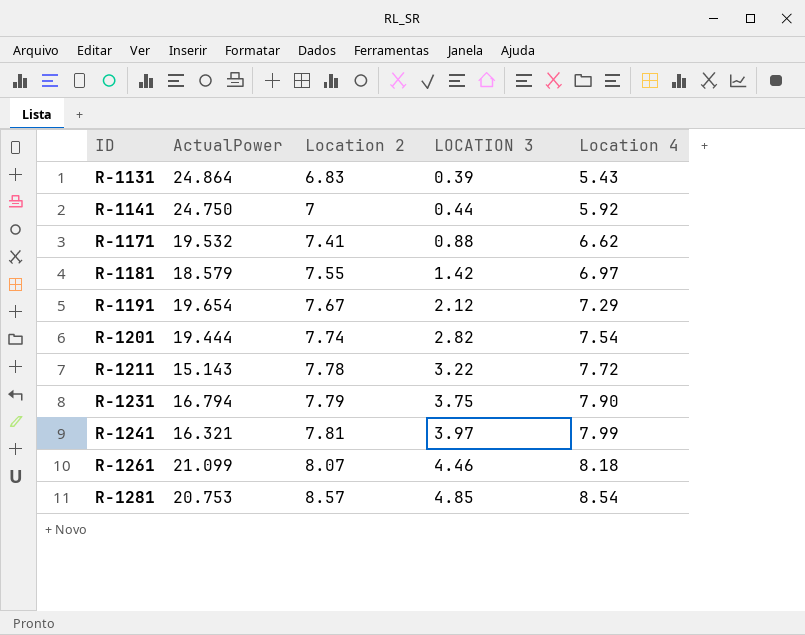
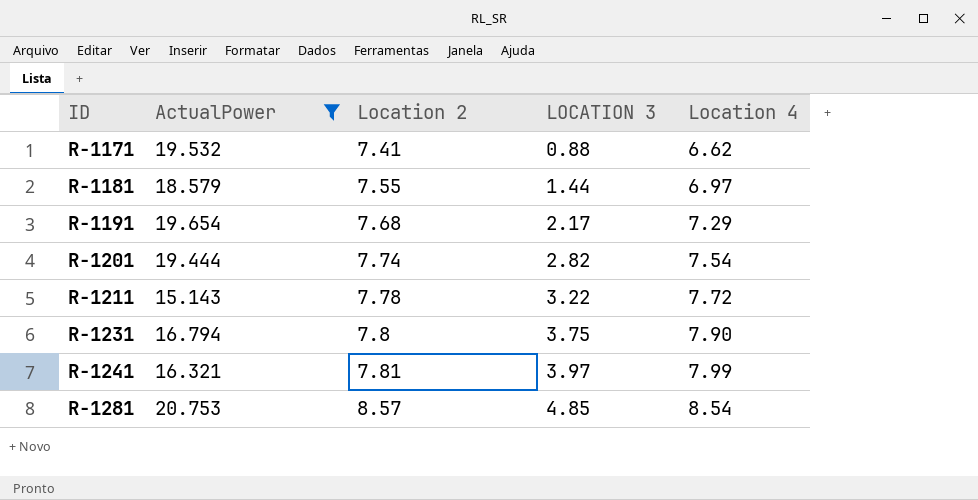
filter: none -> ActualPower <= 20.753
R-1181 | LOCATION 3: 1.42 -> 1.44
R-1191 | Location 2: 7.67 -> 7.68
R-1191 | LOCATION 3: 2.12 -> 2.17
R-1231 | Location 2: 7.79 -> 7.8

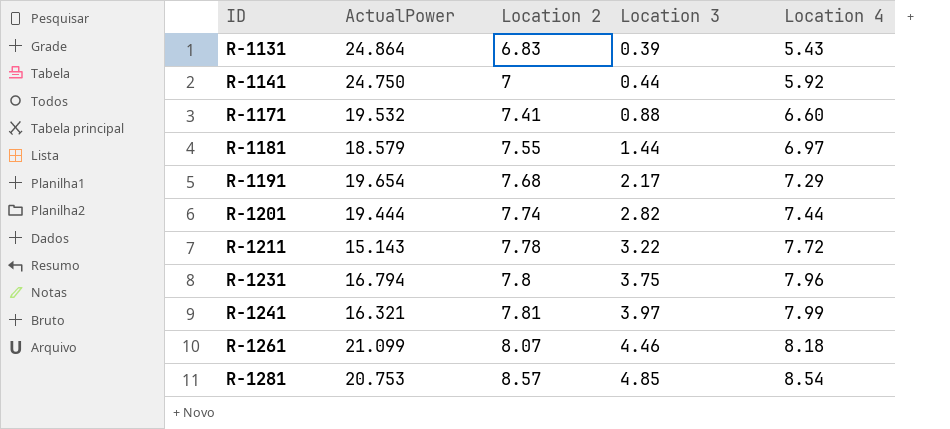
filter: ActualPower <= 20.753 -> none
column name: LOCATION 3 -> Location 3
R-1171 | Location 4: 6.62 -> 6.60
R-1201 | Location 4: 7.54 -> 7.44
R-1231 | Location 4: 7.90 -> 7.96

